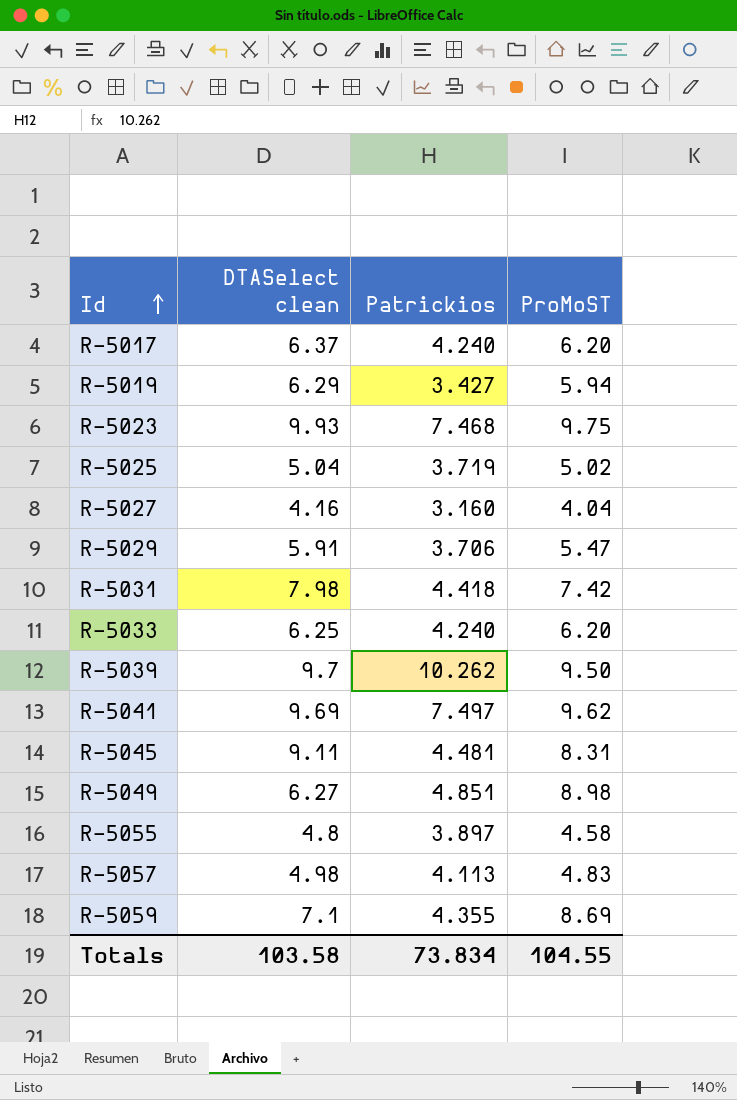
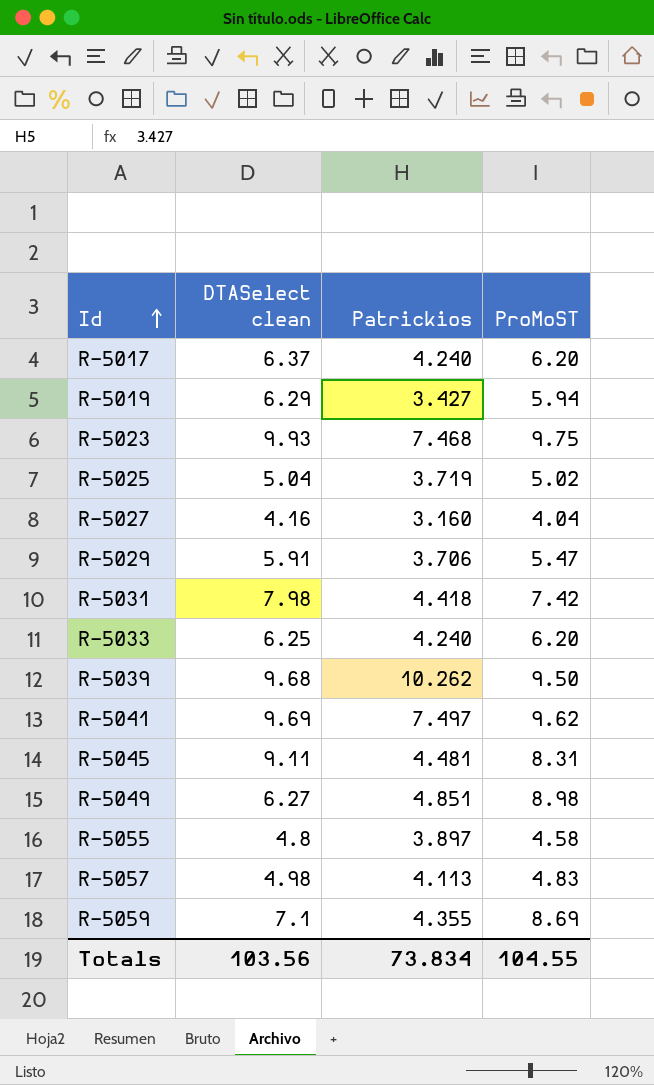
R-5039 | DTASelect clean: 9.7 -> 9.68
Totals | DTASelect clean: 103.58 -> 103.56

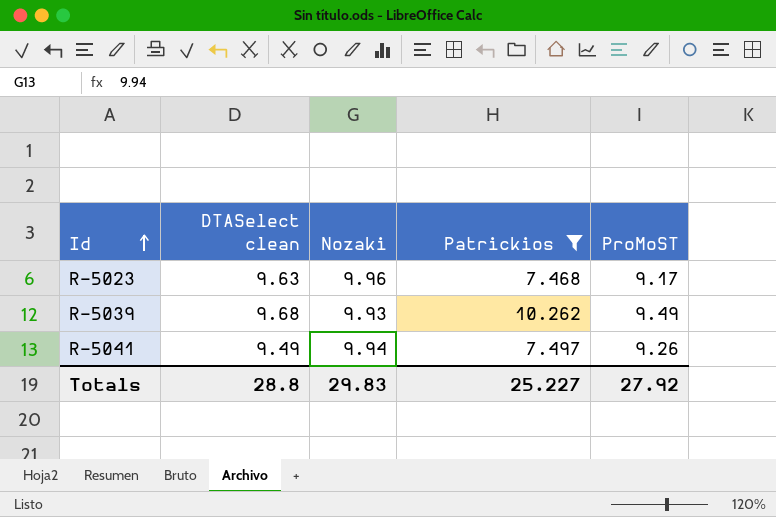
filter: none -> Patrickios >= 7.468
column Nozaki | position: none -> 3
R-5023 | DTASelect clean: 9.93 -> 9.63
R-5023 | ProMoST: 9.75 -> 9.17
R-5039 | ProMoST: 9.50 -> 9.49
R-5041 | DTASelect clean: 9.69 -> 9.49
R-5041 | ProMoST: 9.62 -> 9.26
Totals | DTASelect clean: 103.56 -> 28.8
Totals | Patrickios: 73.834 -> 25.227
Totals | ProMoST: 104.55 -> 27.92

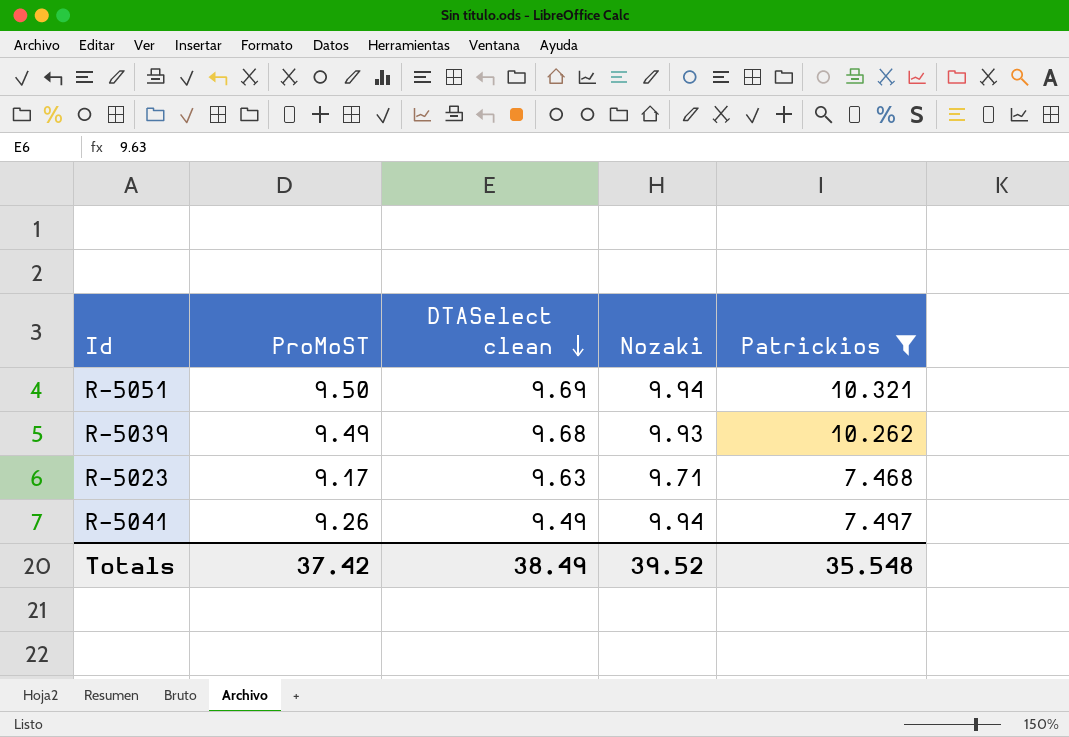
row order: Id ascending -> DTASelect clean descending
column ProMoST | position: 5 -> 2
row R-5051: none -> 9.50 | 9.69 | 9.94 | 10.321
R-5023 | Nozaki: 9.96 -> 9.71
Totals | ProMoST: 27.92 -> 37.42
Totals | DTASelect clean: 28.8 -> 38.49
Totals | Nozaki: 29.83 -> 39.52
Totals | Patrickios: 25.227 -> 35.548

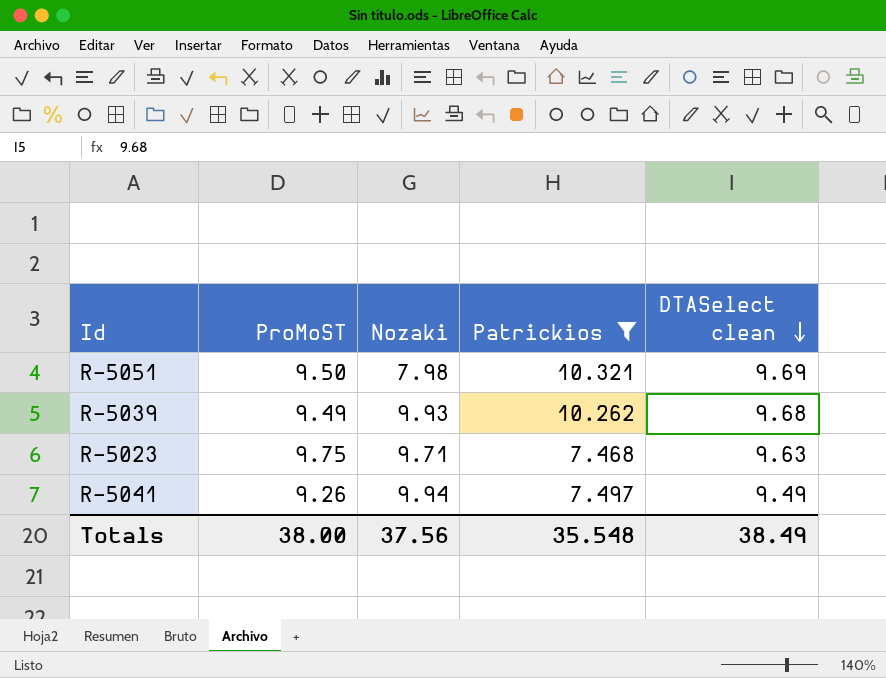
column DTASelect clean | position: 3 -> 5
R-5051 | Nozaki: 9.94 -> 7.98
R-5023 | ProMoST: 9.17 -> 9.75
Totals | ProMoST: 37.42 -> 38.00
Totals | Nozaki: 39.52 -> 37.56

